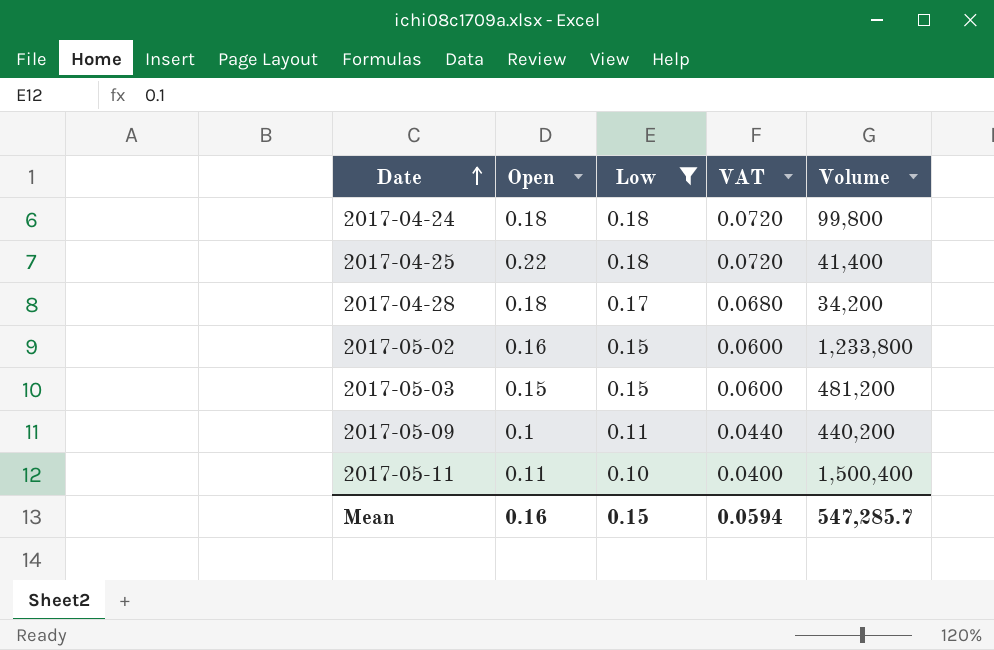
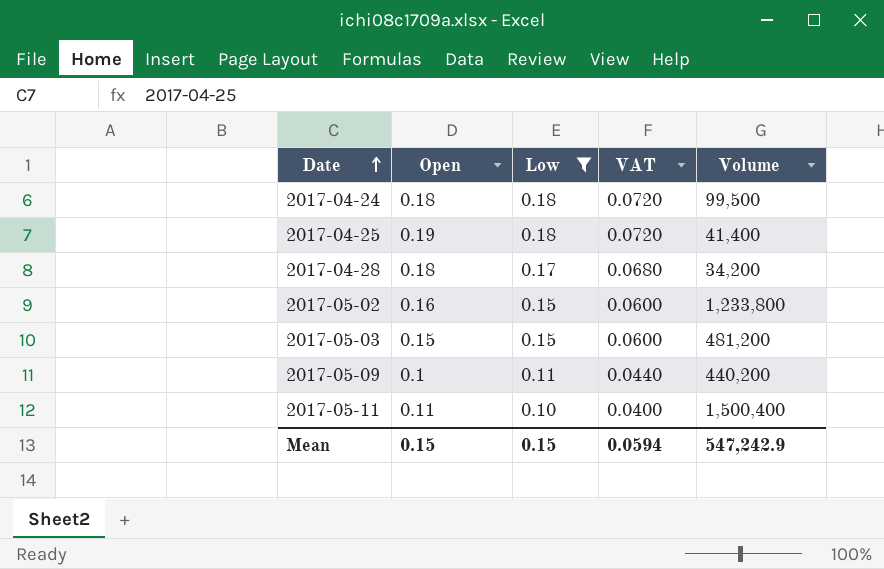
2017-04-24 | Volume: 99,800 -> 99,500
2017-04-25 | Open: 0.22 -> 0.19
Mean | Open: 0.16 -> 0.15
Mean | Volume: 547,285.7 -> 547,242.9

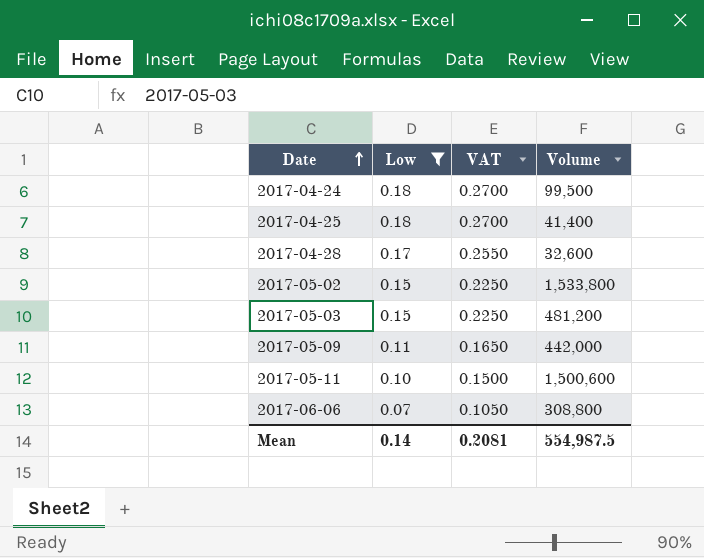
column Open | position: 2 -> none
column VAT | formula: [Low] * 0.4 -> [Low] * 1.5
2017-04-28 | Volume: 34,200 -> 32,600
2017-05-02 | Volume: 1,233,800 -> 1,533,800
2017-05-09 | Volume: 440,200 -> 442,000
2017-05-11 | Volume: 1,500,400 -> 1,500,600
row 2017-06-06: none -> 0.07 | 0.1050 | 308,800
Mean | Low: 0.15 -> 0.14
Mean | VAT: 0.0594 -> 0.2081
Mean | Volume: 547,242.9 -> 554,987.5

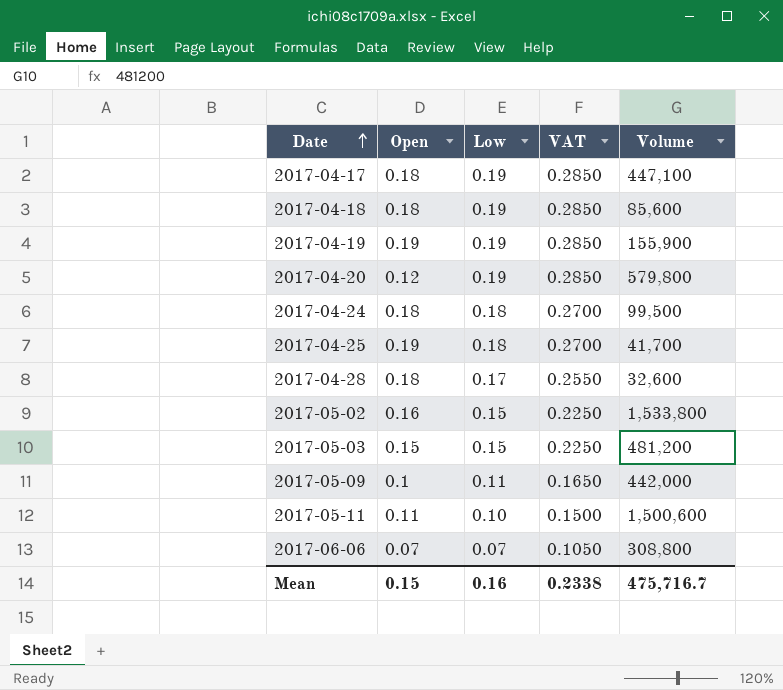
filter: Low != 0.19 -> none
column Open | position: none -> 2
2017-04-25 | Volume: 41,400 -> 41,700
Mean | Low: 0.14 -> 0.16
Mean | VAT: 0.2081 -> 0.2338
Mean | Volume: 554,987.5 -> 475,716.7

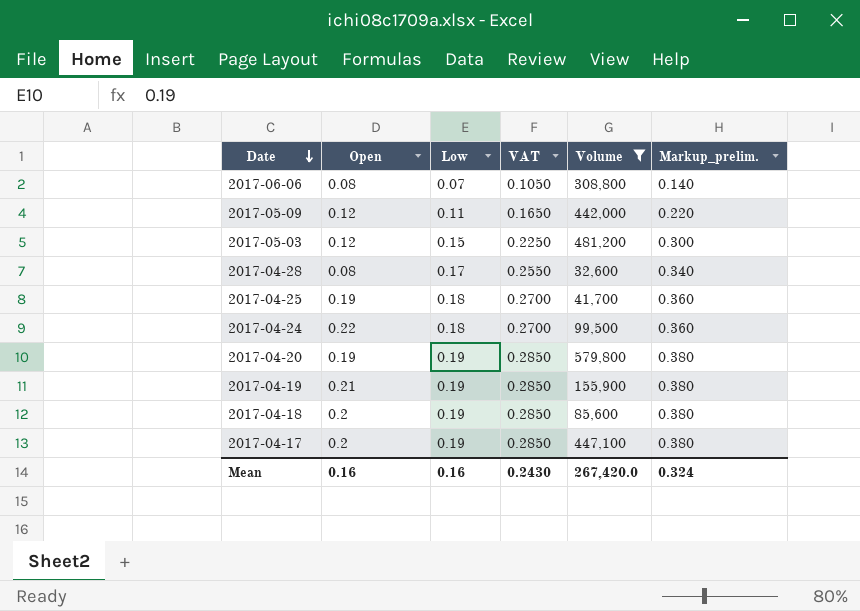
filter: none -> Volume <= 579,800
row order: Date ascending -> Date descending
column Markup_prelim. | formula: none -> [Low] * 2
2017-06-06 | Open: 0.07 -> 0.08
2017-05-09 | Open: 0.1 -> 0.12
2017-05-03 | Open: 0.15 -> 0.12
2017-04-28 | Open: 0.18 -> 0.08
2017-04-24 | Open: 0.18 -> 0.22
2017-04-20 | Open: 0.12 -> 0.19
2017-04-19 | Open: 0.19 -> 0.21
2017-04-18 | Open: 0.18 -> 0.2
2017-04-17 | Open: 0.18 -> 0.2
Mean | Open: 0.15 -> 0.16
Mean | VAT: 0.2338 -> 0.2430
Mean | Volume: 475,716.7 -> 267,420.0

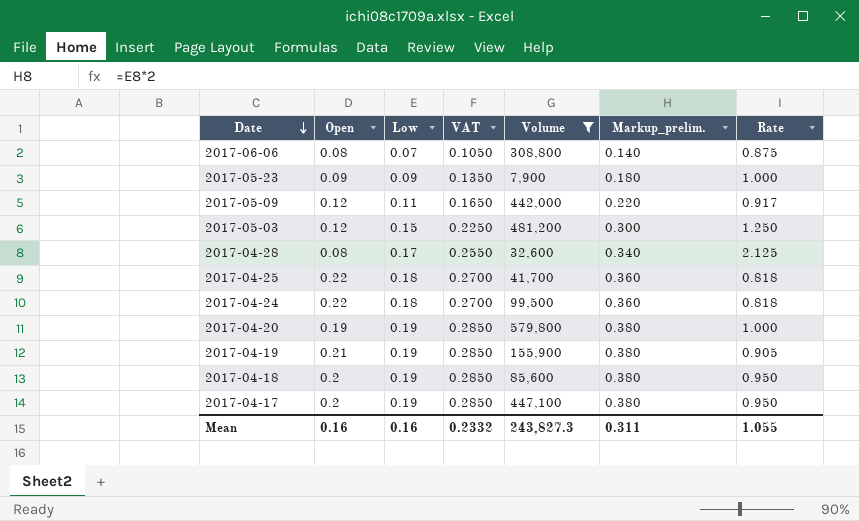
column Rate | formula: none -> [Low] / [Open]
row 2017-05-23: none -> 0.09 | 0.09 | 0.1350 | 7,900 | 0.180 | 1.000
2017-04-25 | Open: 0.19 -> 0.22
Mean | VAT: 0.2430 -> 0.2332
Mean | Volume: 267,420.0 -> 243,827.3
Mean | Markup_prelim.: 0.324 -> 0.311

